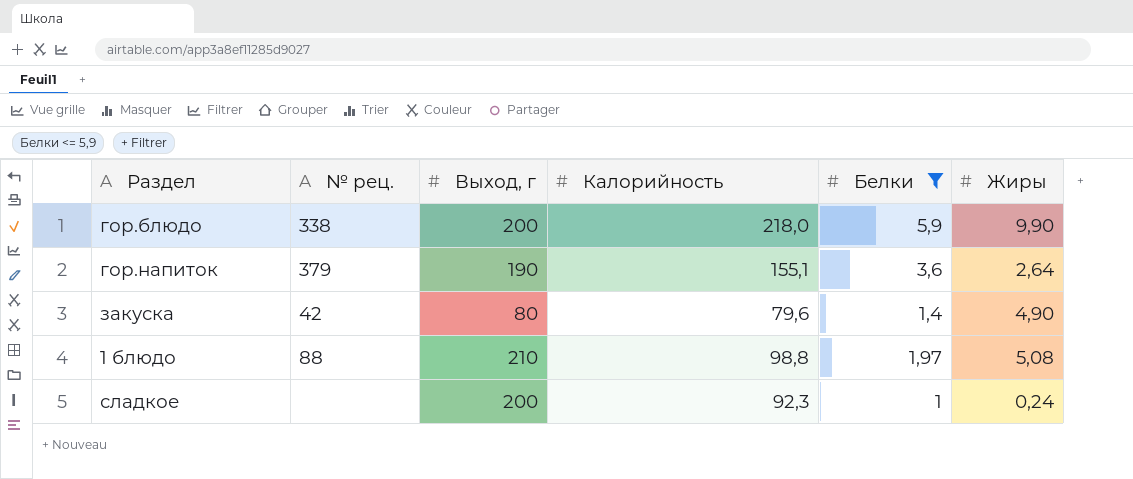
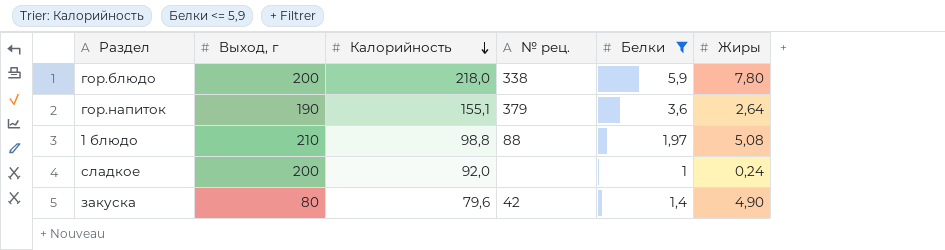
row order: none -> Калорийность descending
column № рец. | position: 2 -> 4
гор.блюдо | Жиры: 9,90 -> 7,80
сладкое | Калорийность: 92,3 -> 92,0

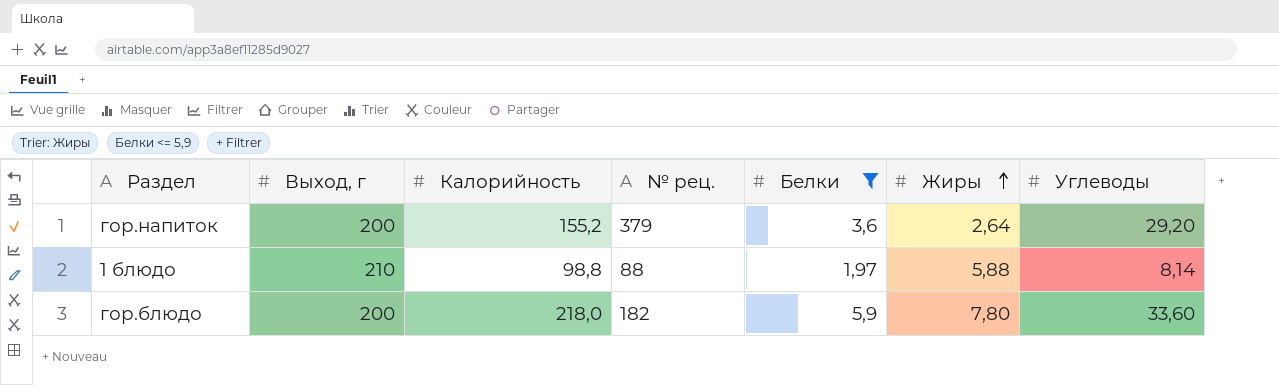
row order: Калорийность descending -> Жиры ascending
column Углеводы | position: none -> 7
row сладкое: 200 | 92,0 | none | 1 | 0,24 -> none
row закуска: 80 | 79,6 | 42 | 1,4 | 4,90 -> none
гор.напиток | Выход, г: 190 -> 200
гор.напиток | Калорийность: 155,1 -> 155,2
1 блюдо | Жиры: 5,08 -> 5,88
гор.блюдо | № рец.: 338 -> 182

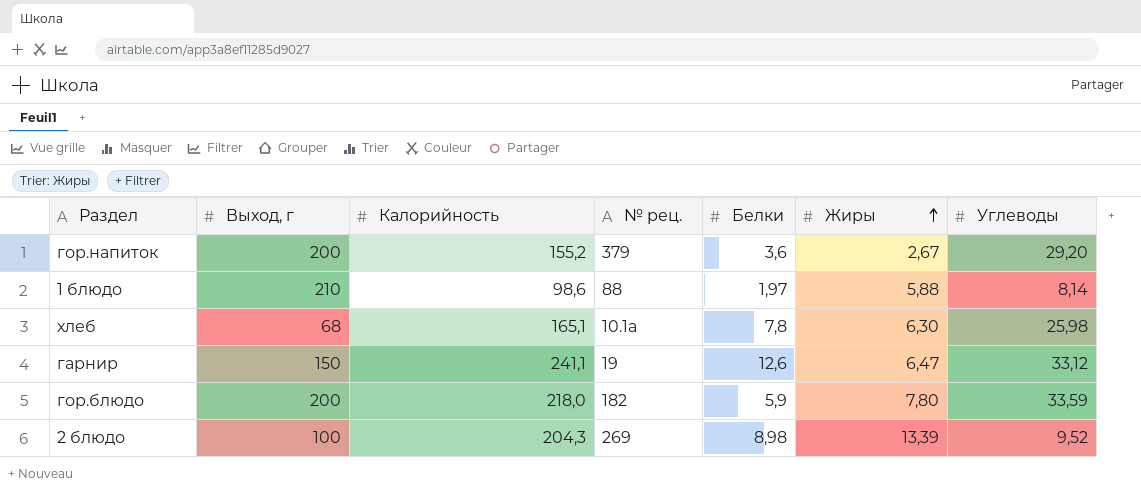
filter: Белки <= 5,9 -> none
гор.напиток | Жиры: 2,64 -> 2,67
1 блюдо | Калорийность: 98,8 -> 98,6
гор.блюдо | Углеводы: 33,60 -> 33,59

